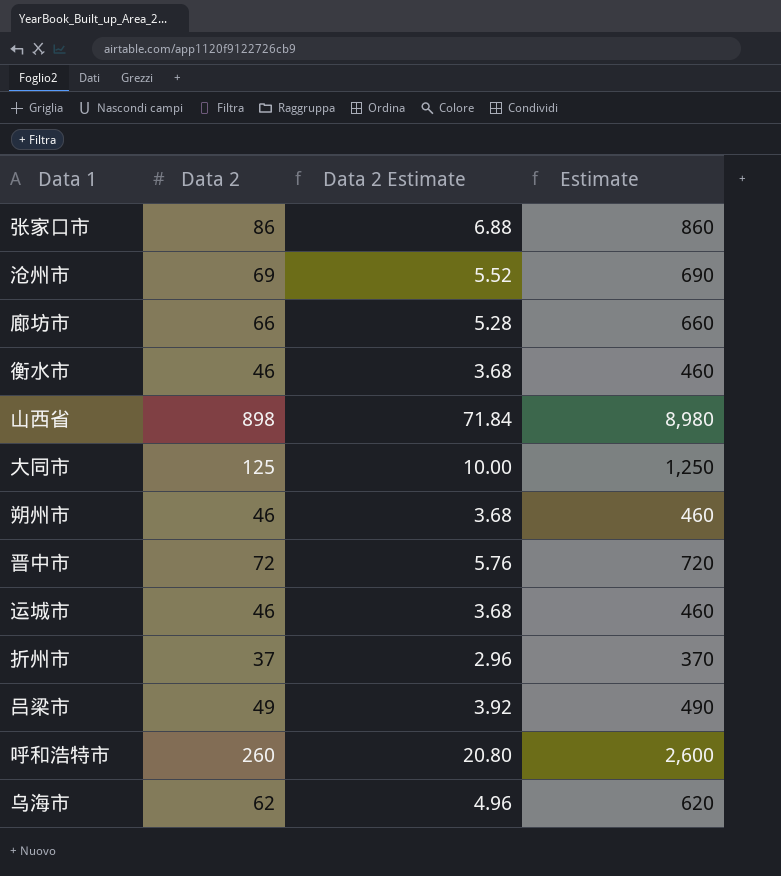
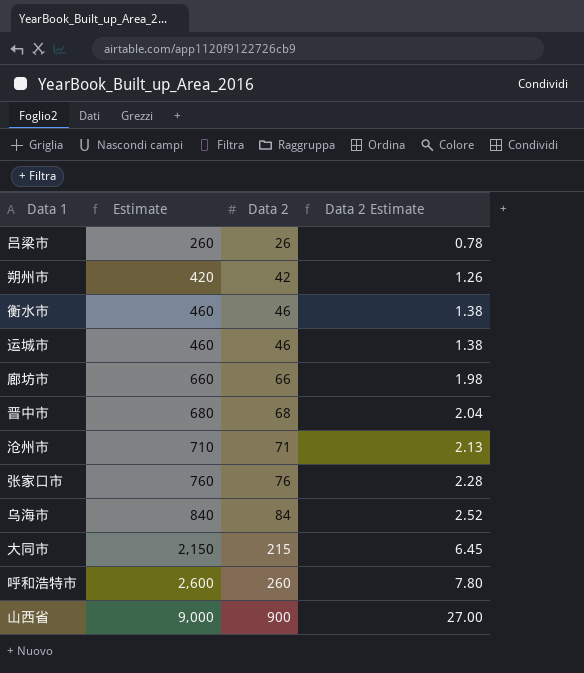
row order: none -> Estimate ascending
column Estimate | position: 4 -> 2
column Data 2 Estimate | formula: [Data 2] * 0.08 -> [Data 2] * 0.03
row 折州市: 37 | 2.96 | 370 -> none
吕梁市 | Estimate: 490 -> 260
吕梁市 | Data 2: 49 -> 26
朔州市 | Estimate: 460 -> 420
朔州市 | Data 2: 46 -> 42
晋中市 | Estimate: 720 -> 680
晋中市 | Data 2: 72 -> 68
沧州市 | Estimate: 690 -> 710
沧州市 | Data 2: 69 -> 71
张家口市 | Estimate: 860 -> 760
张家口市 | Data 2: 86 -> 76
乌海市 | Estimate: 620 -> 840
乌海市 | Data 2: 62 -> 84
大同市 | Estimate: 1,250 -> 2,150
大同市 | Data 2: 125 -> 215
山西省 | Estimate: 8,980 -> 9,000
山西省 | Data 2: 898 -> 900

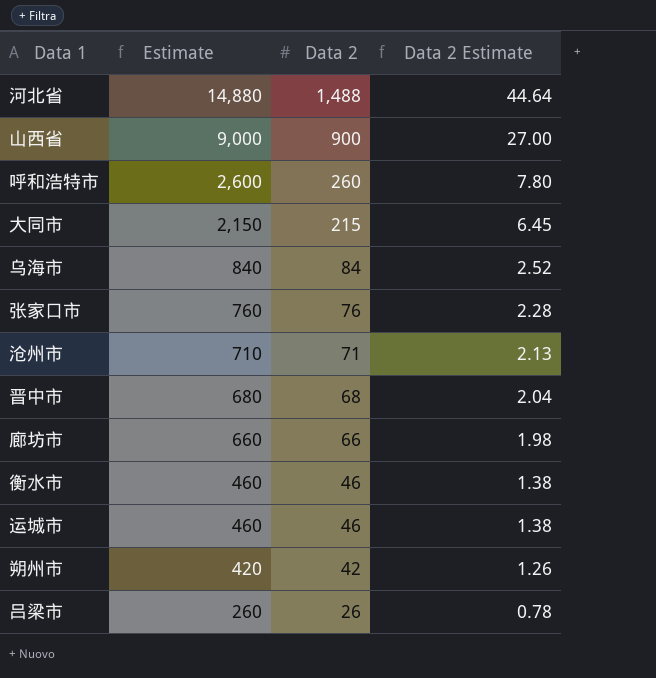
row order: Estimate ascending -> Estimate descending
row 河北省: none -> 14,880 | 1,488 | 44.64

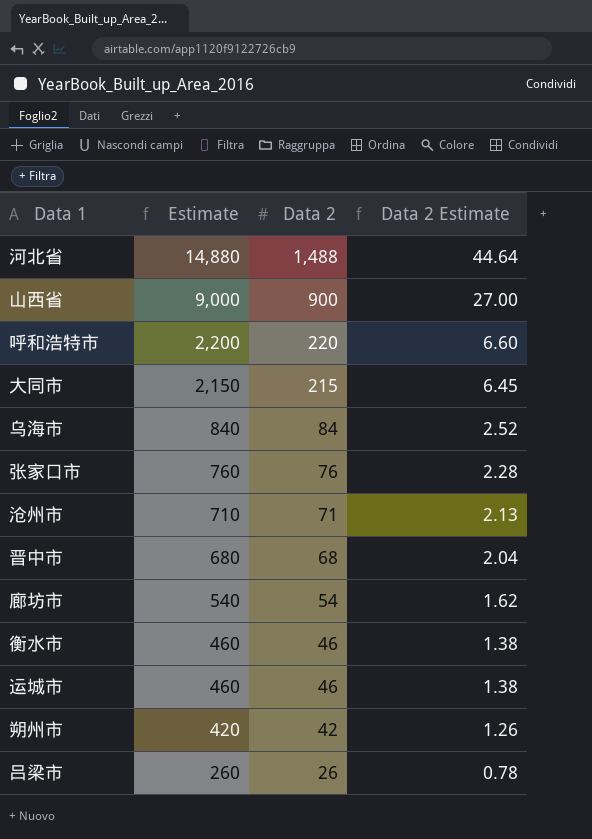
呼和浩特市 | Estimate: 2,600 -> 2,200
呼和浩特市 | Data 2: 260 -> 220
呼和浩特市 | Data 2 Estimate: 7.80 -> 6.60
廊坊市 | Estimate: 660 -> 540
廊坊市 | Data 2: 66 -> 54
廊坊市 | Data 2 Estimate: 1.98 -> 1.62

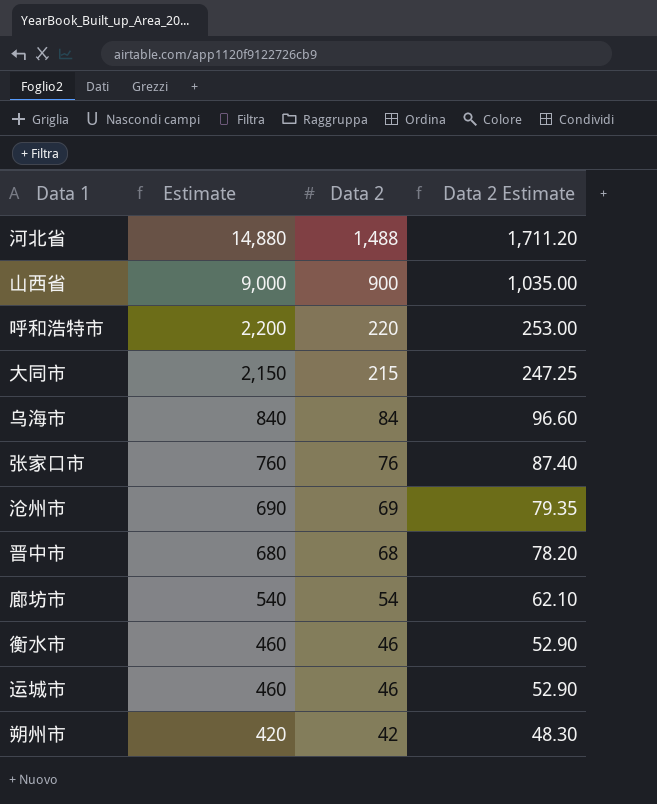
column Data 2 Estimate | formula: [Data 2] * 0.03 -> [Data 2] * 1.15
row 吕梁市: 260 | 26 | 0.78 -> none
沧州市 | Estimate: 710 -> 690
沧州市 | Data 2: 71 -> 69

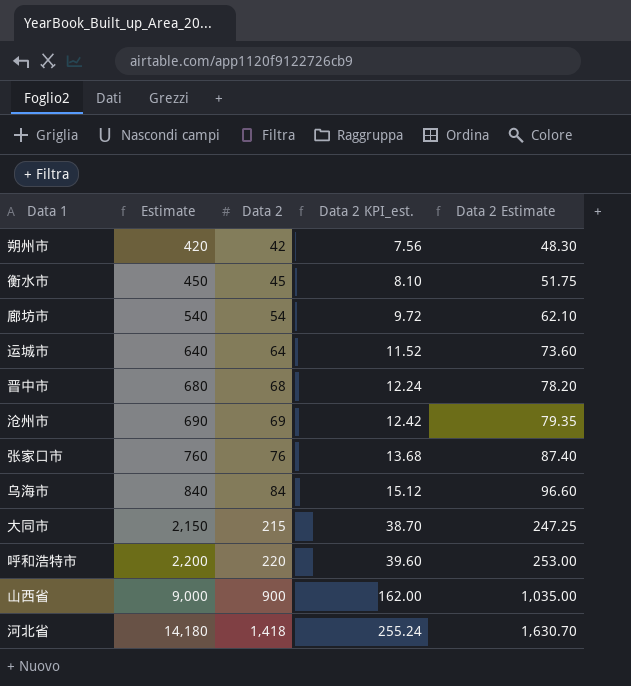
row order: Estimate descending -> Estimate ascending
column Data 2 KPI_est. | formula: none -> [Data 2] * 0.18
衡水市 | Estimate: 460 -> 450
衡水市 | Data 2: 46 -> 45
衡水市 | Data 2 Estimate: 52.90 -> 51.75
运城市 | Estimate: 460 -> 640
运城市 | Data 2: 46 -> 64
运城市 | Data 2 Estimate: 52.90 -> 73.60
河北省 | Estimate: 14,880 -> 14,180
河北省 | Data 2: 1,488 -> 1,418
河北省 | Data 2 Estimate: 1,711.20 -> 1,630.70

